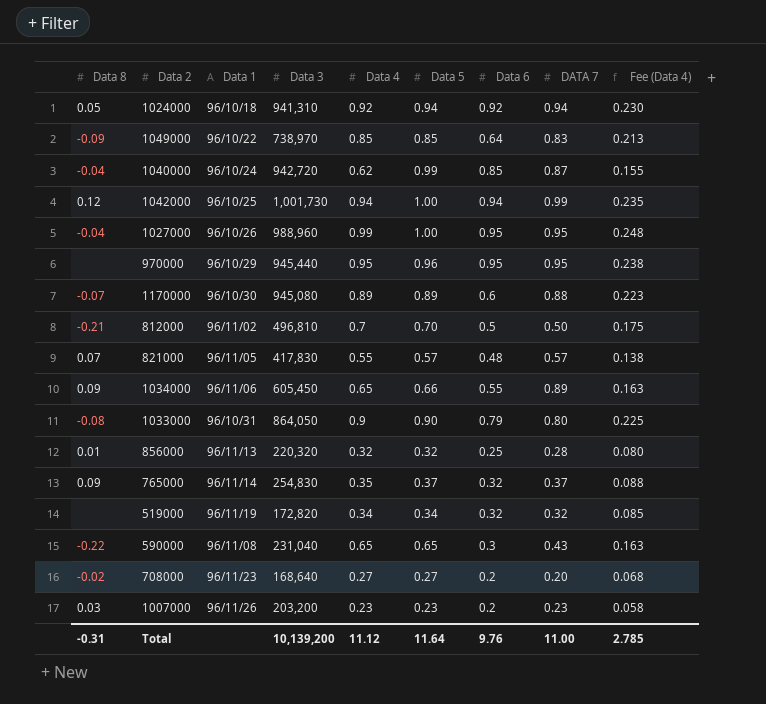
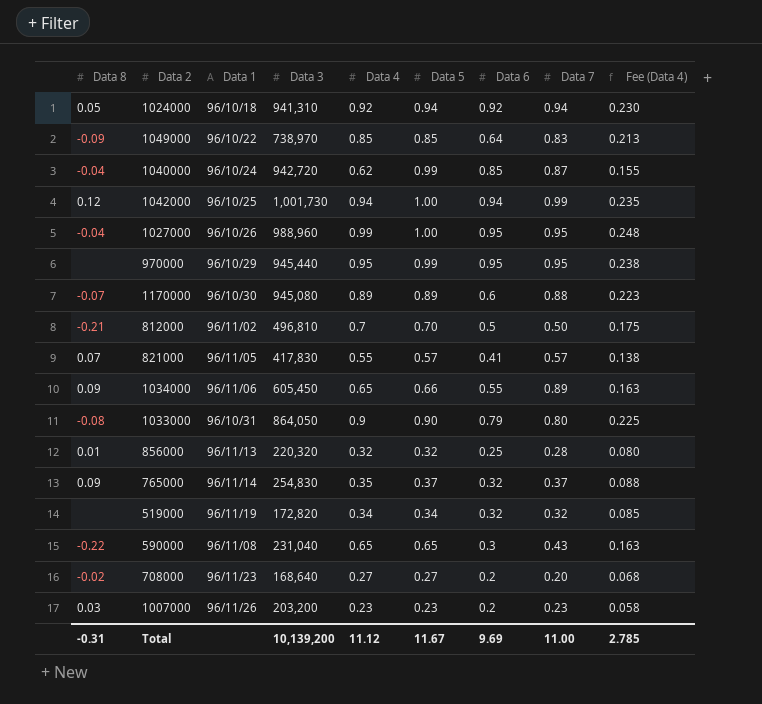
column name: DATA 7 -> Data 7
970000 | Data 5: 0.96 -> 0.99
821000 | Data 6: 0.48 -> 0.41
Total | Data 5: 11.64 -> 11.67
Total | Data 6: 9.76 -> 9.69

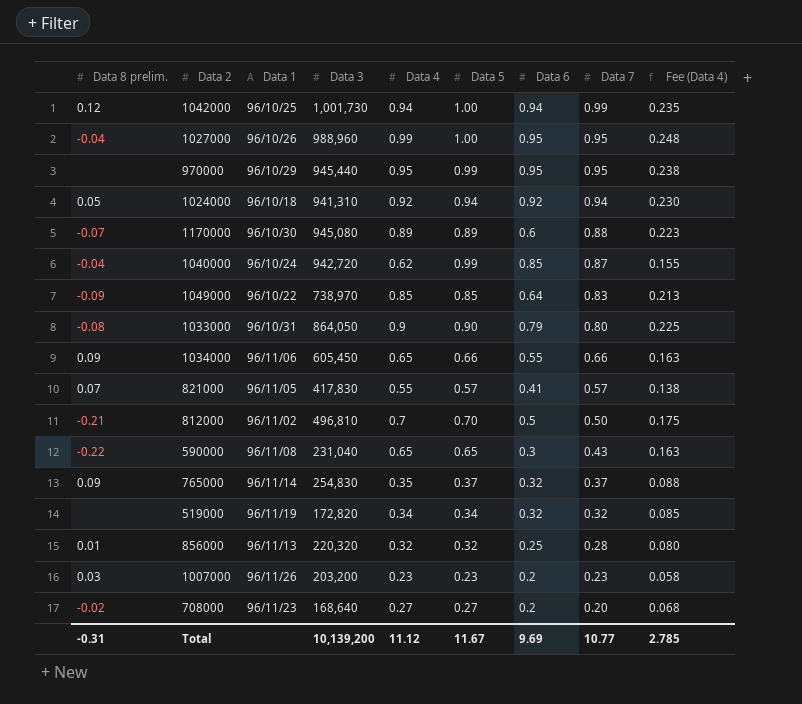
row order: none -> Data 7 descending
column name: Data 8 -> Data 8 prelim.
1034000 | Data 7: 0.89 -> 0.66
Total | Data 7: 11.00 -> 10.77

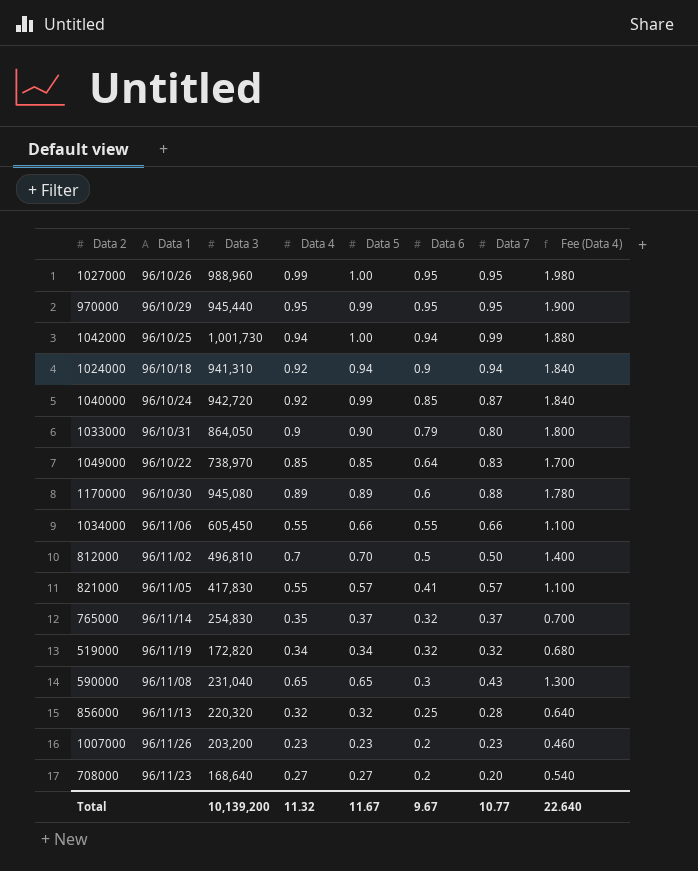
row order: Data 7 descending -> Data 6 descending
column Data 8 prelim. | position: 1 -> none
column Fee (Data 4) | formula: [Data 4] * 0.25 -> [Data 4] * 2
1024000 | Data 6: 0.92 -> 0.9
1040000 | Data 4: 0.62 -> 0.92
1034000 | Data 4: 0.65 -> 0.55
Total | Data 4: 11.12 -> 11.32
Total | Data 6: 9.69 -> 9.67
Total | Fee (Data 4): 2.785 -> 22.640

